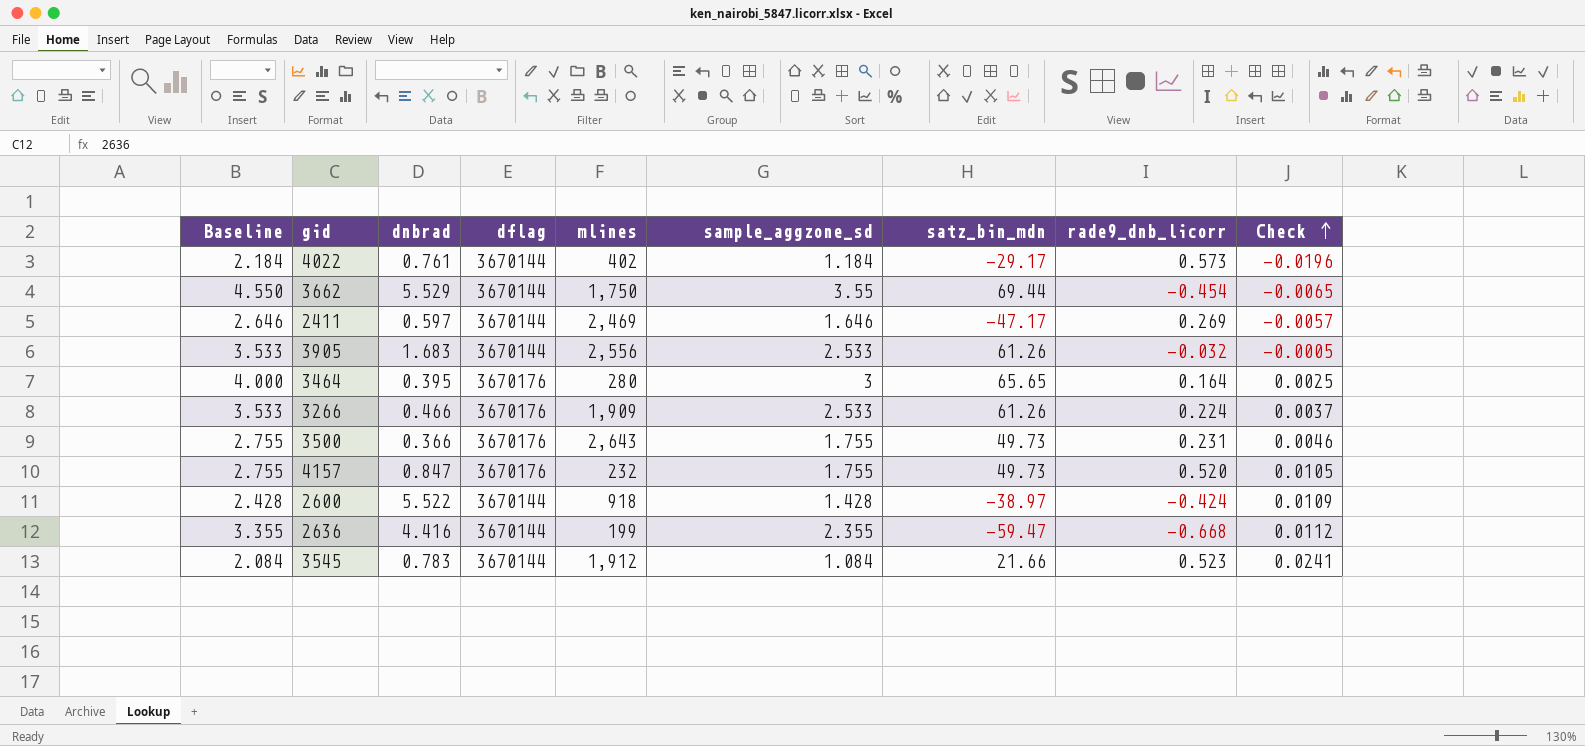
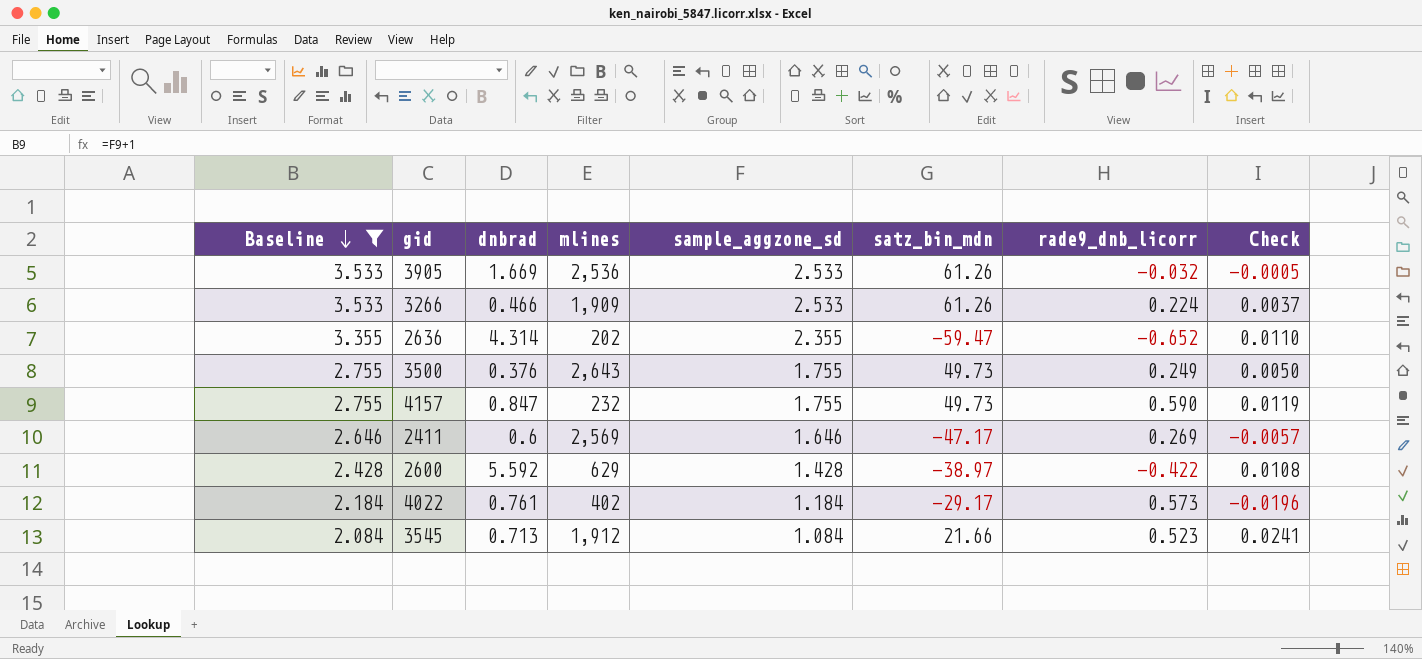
filter: none -> Baseline <= 3.533
row order: Check ascending -> Baseline descending
column dflag | position: 4 -> none
3905 | dnbrad: 1.683 -> 1.669
3905 | mlines: 2,556 -> 2,536
2636 | dnbrad: 4.416 -> 4.314
2636 | mlines: 199 -> 202
2636 | rade9_dnb_licorr: -0.668 -> -0.652
2636 | Check: 0.0112 -> 0.0110
3500 | dnbrad: 0.366 -> 0.376
3500 | rade9_dnb_licorr: 0.231 -> 0.249
3500 | Check: 0.0046 -> 0.0050
4157 | rade9_dnb_licorr: 0.520 -> 0.590
4157 | Check: 0.0105 -> 0.0119
2411 | dnbrad: 0.597 -> 0.6
2411 | mlines: 2,469 -> 2,569
2600 | dnbrad: 5.522 -> 5.592
2600 | mlines: 918 -> 629
2600 | rade9_dnb_licorr: -0.424 -> -0.422
2600 | Check: 0.0109 -> 0.0108
3545 | dnbrad: 0.783 -> 0.713

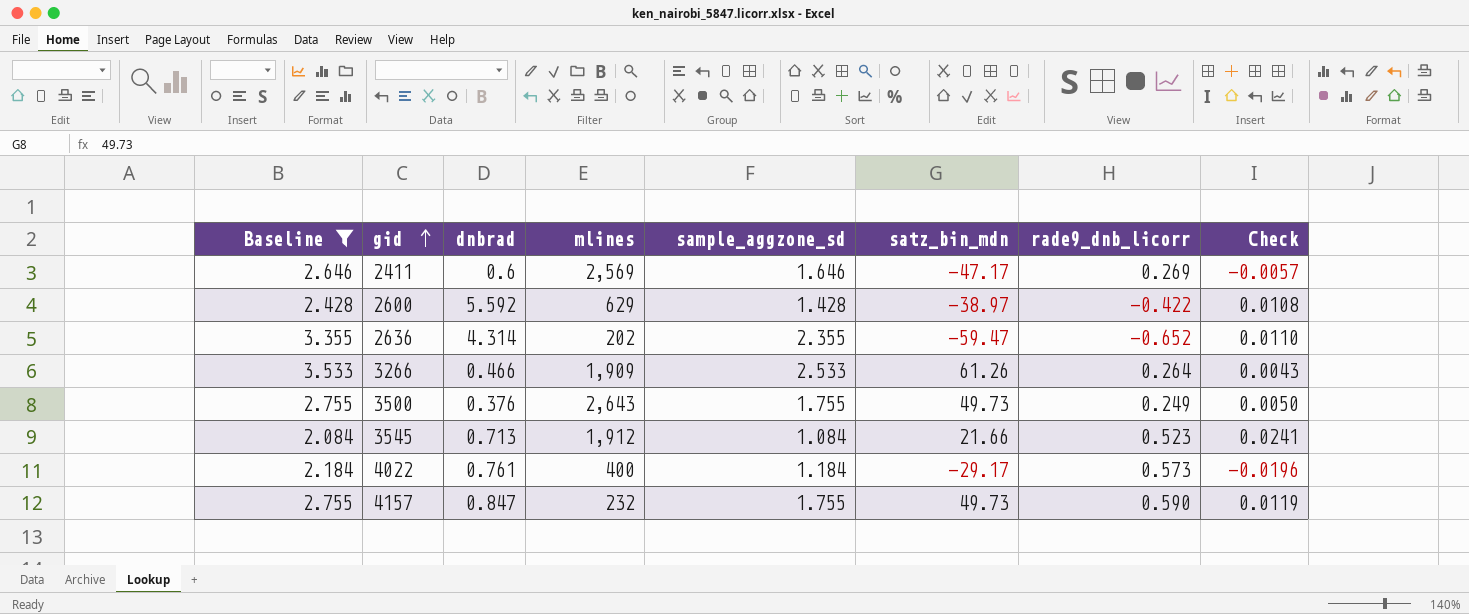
row order: Baseline descending -> gid ascending
row 3905: 3.533 | 1.669 | 2,536 | 2.533 | 61.26 | -0.032 | -0.0005 -> none
3266 | rade9_dnb_licorr: 0.224 -> 0.264
3266 | Check: 0.0037 -> 0.0043
4022 | mlines: 402 -> 400

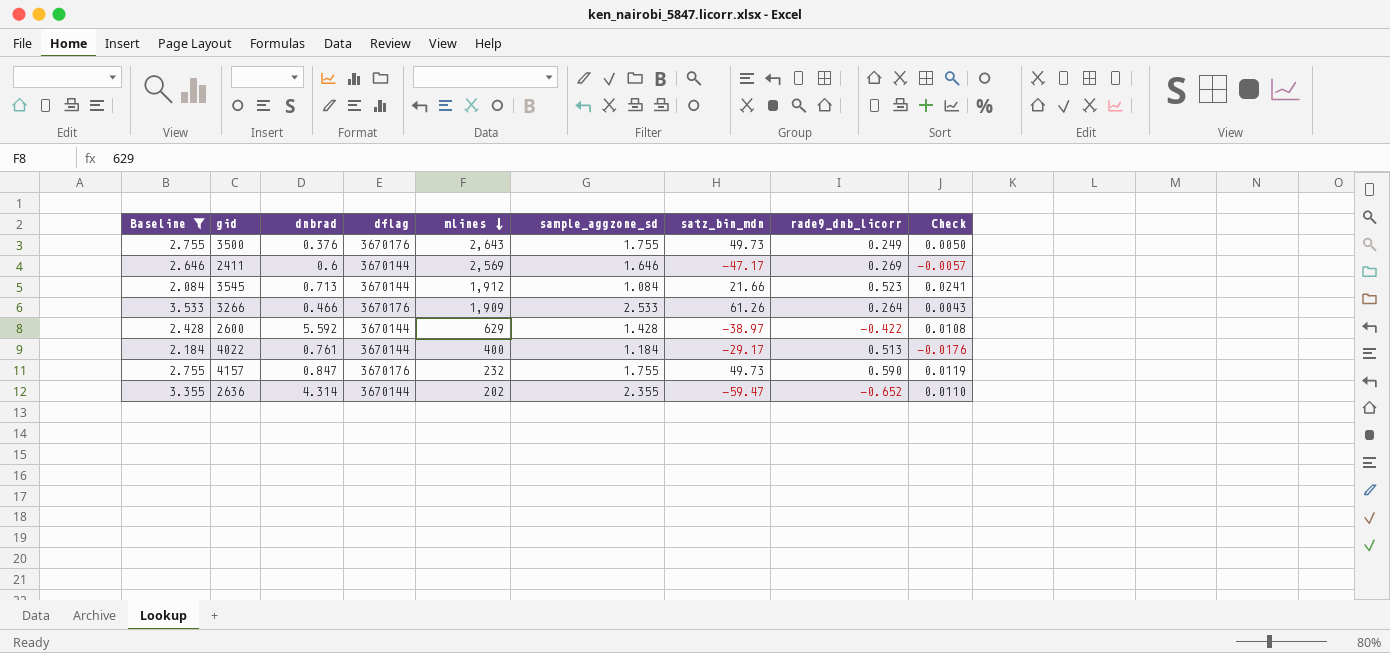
row order: gid ascending -> mlines descending
column dflag | position: none -> 4
4022 | rade9_dnb_licorr: 0.573 -> 0.513
4022 | Check: -0.0196 -> -0.0176

